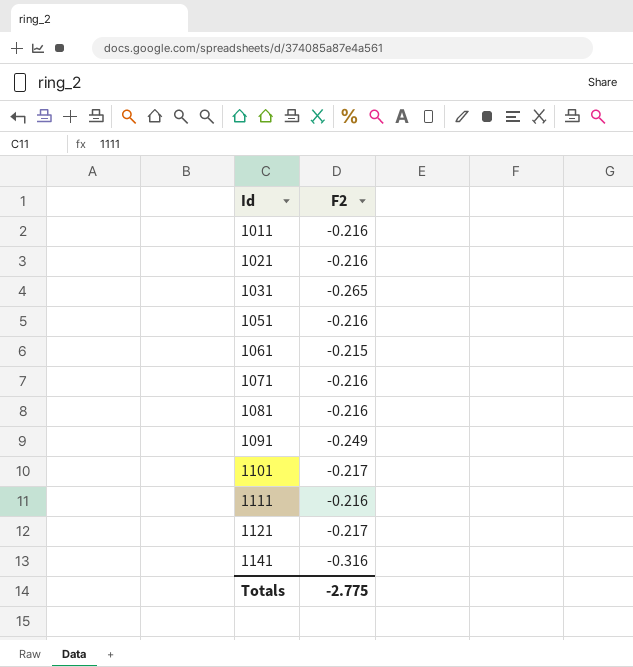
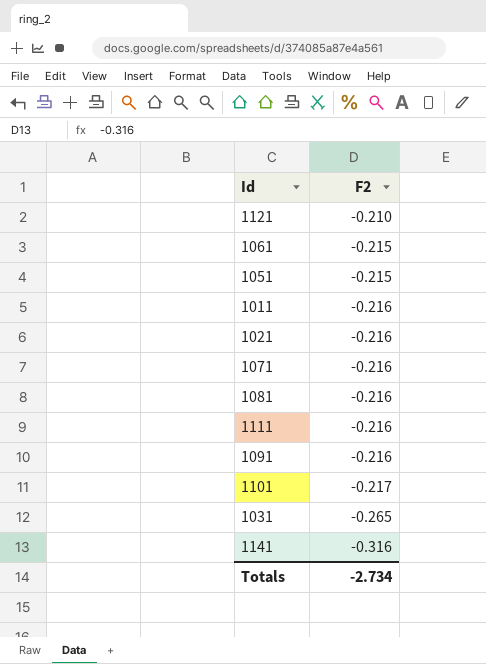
row order: Id ascending -> F2 descending
1121 | F2: -0.217 -> -0.210
1051 | F2: -0.216 -> -0.215
1091 | F2: -0.249 -> -0.216
Totals | F2: -2.775 -> -2.734

